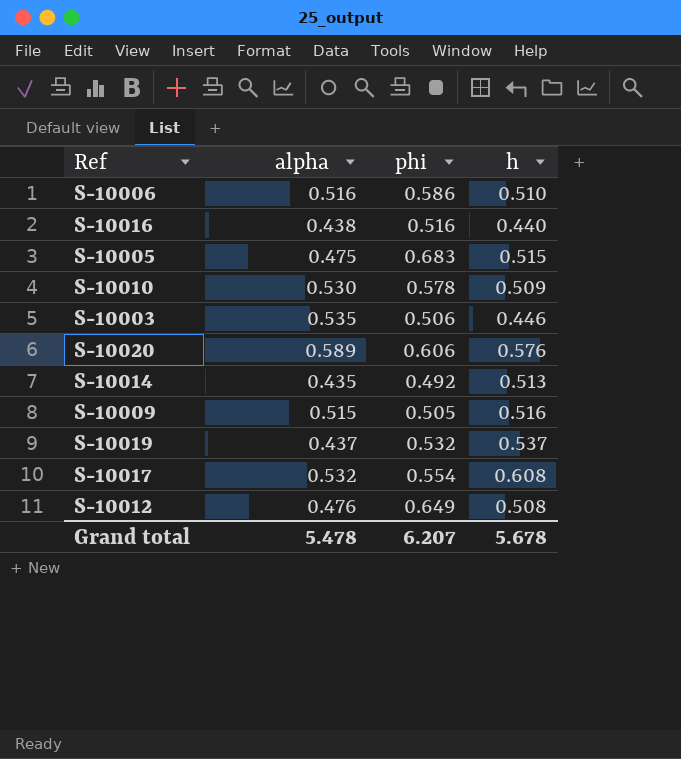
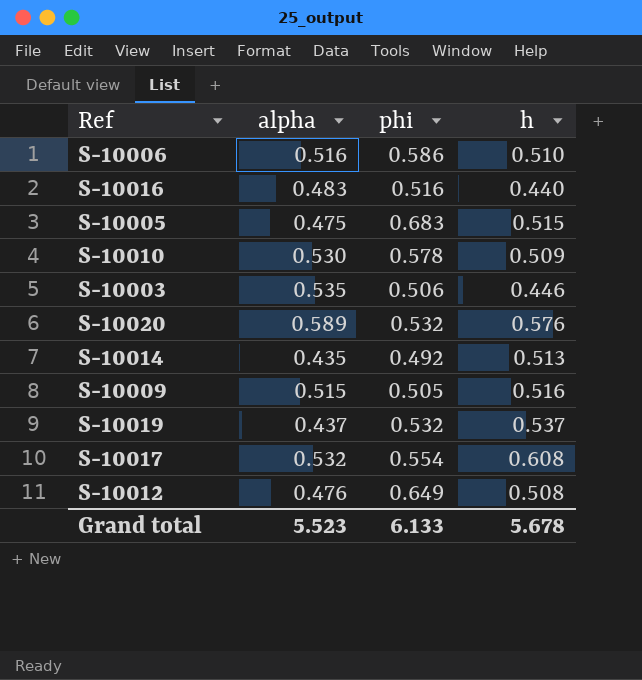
S-10016 | alpha: 0.438 -> 0.483
S-10020 | phi: 0.606 -> 0.532
Grand total | alpha: 5.478 -> 5.523
Grand total | phi: 6.207 -> 6.133

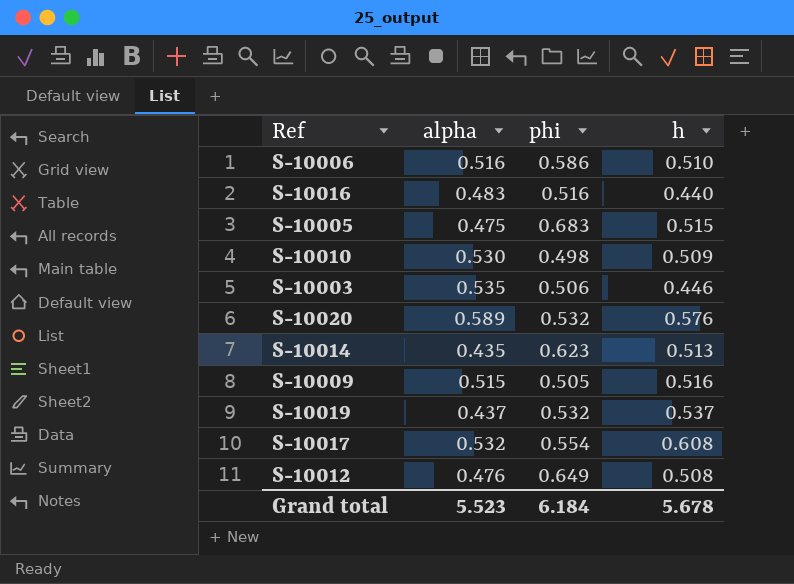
S-10010 | phi: 0.578 -> 0.498
S-10014 | phi: 0.492 -> 0.623
Grand total | phi: 6.133 -> 6.184

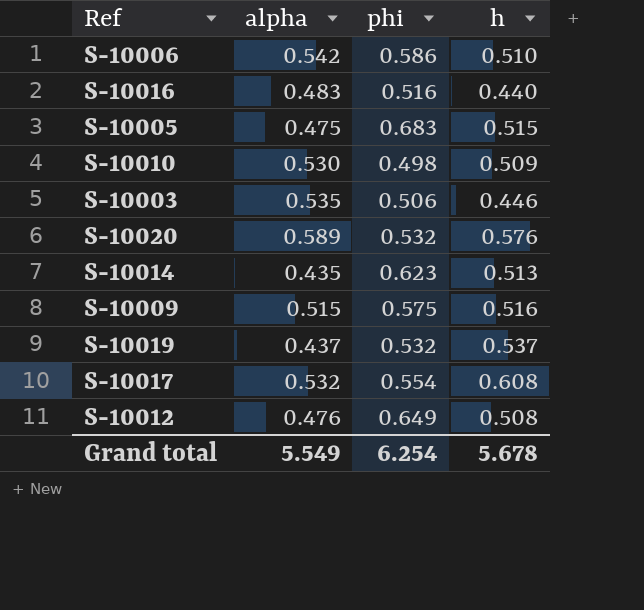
S-10006 | alpha: 0.516 -> 0.542
S-10009 | phi: 0.505 -> 0.575
Grand total | alpha: 5.523 -> 5.549
Grand total | phi: 6.184 -> 6.254

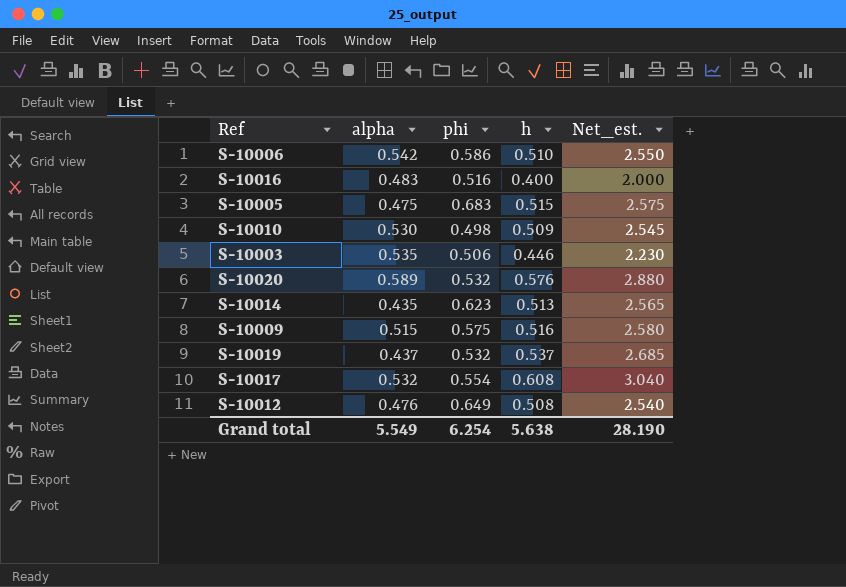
column Net_est. | formula: none -> [h] * 5
S-10016 | h: 0.440 -> 0.400
Grand total | h: 5.678 -> 5.638

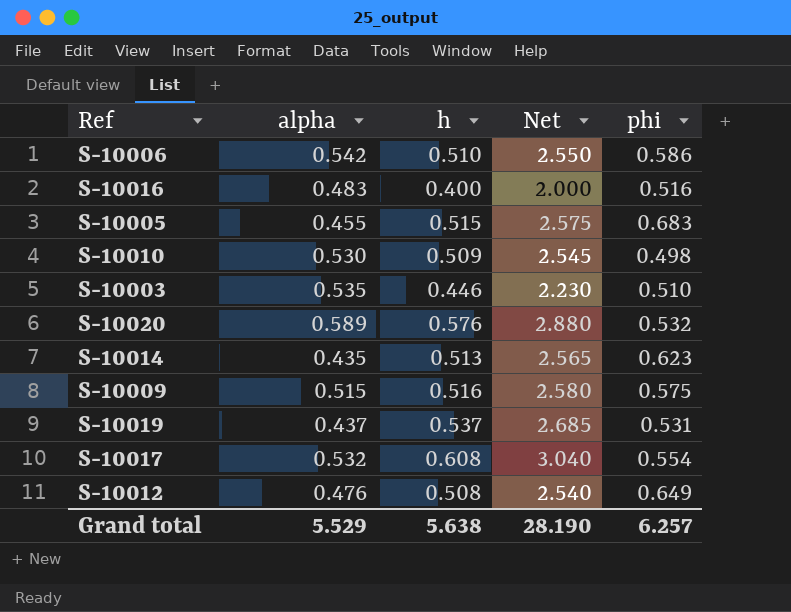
column name: Net_est. -> Net
column phi | position: 3 -> 5
S-10005 | alpha: 0.475 -> 0.455
S-10003 | phi: 0.506 -> 0.510
S-10019 | phi: 0.532 -> 0.531
Grand total | alpha: 5.549 -> 5.529
Grand total | phi: 6.254 -> 6.257

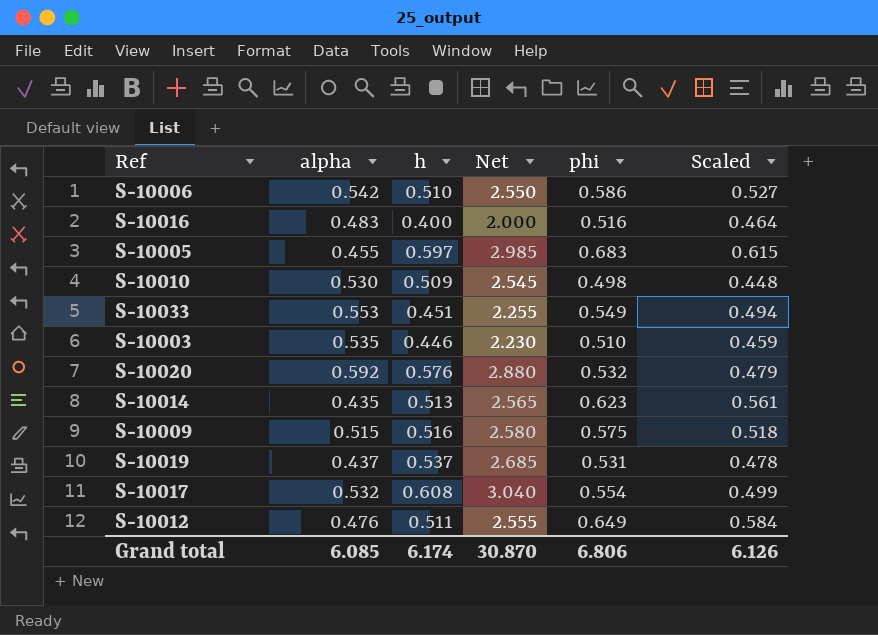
column Scaled | formula: none -> [phi] * 0.9
S-10005 | h: 0.515 -> 0.597
S-10005 | Net: 2.575 -> 2.985
row S-10033: none -> 0.553 | 0.451 | 2.255 | 0.549 | 0.494
S-10020 | alpha: 0.589 -> 0.592
S-10012 | h: 0.508 -> 0.511
S-10012 | Net: 2.540 -> 2.555
Grand total | alpha: 5.529 -> 6.085
Grand total | h: 5.638 -> 6.174
Grand total | Net: 28.190 -> 30.870
Grand total | phi: 6.257 -> 6.806

